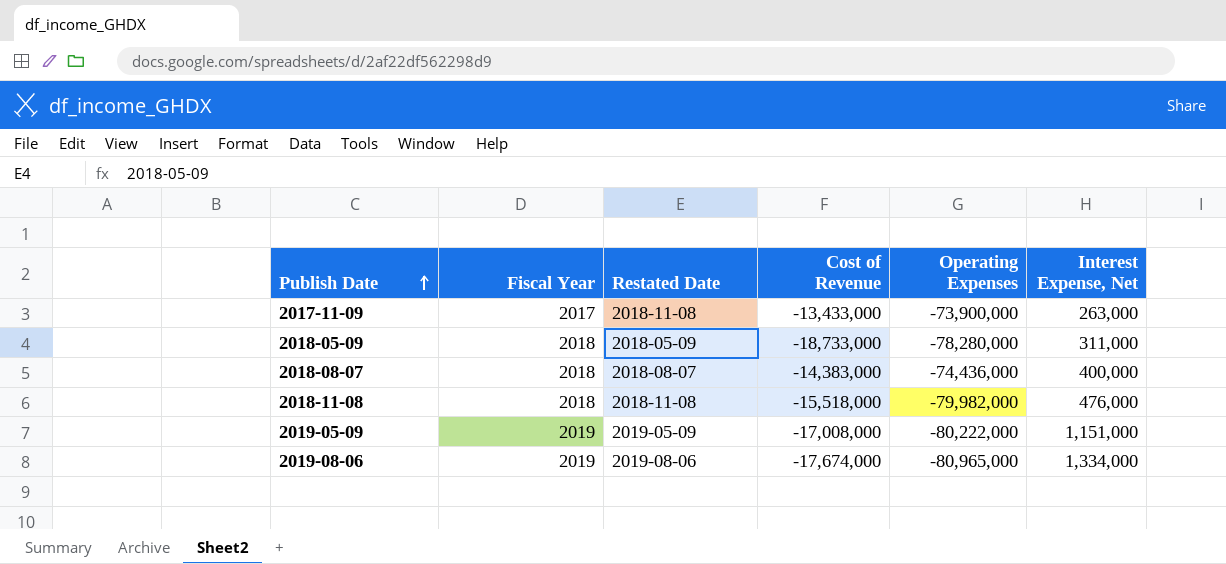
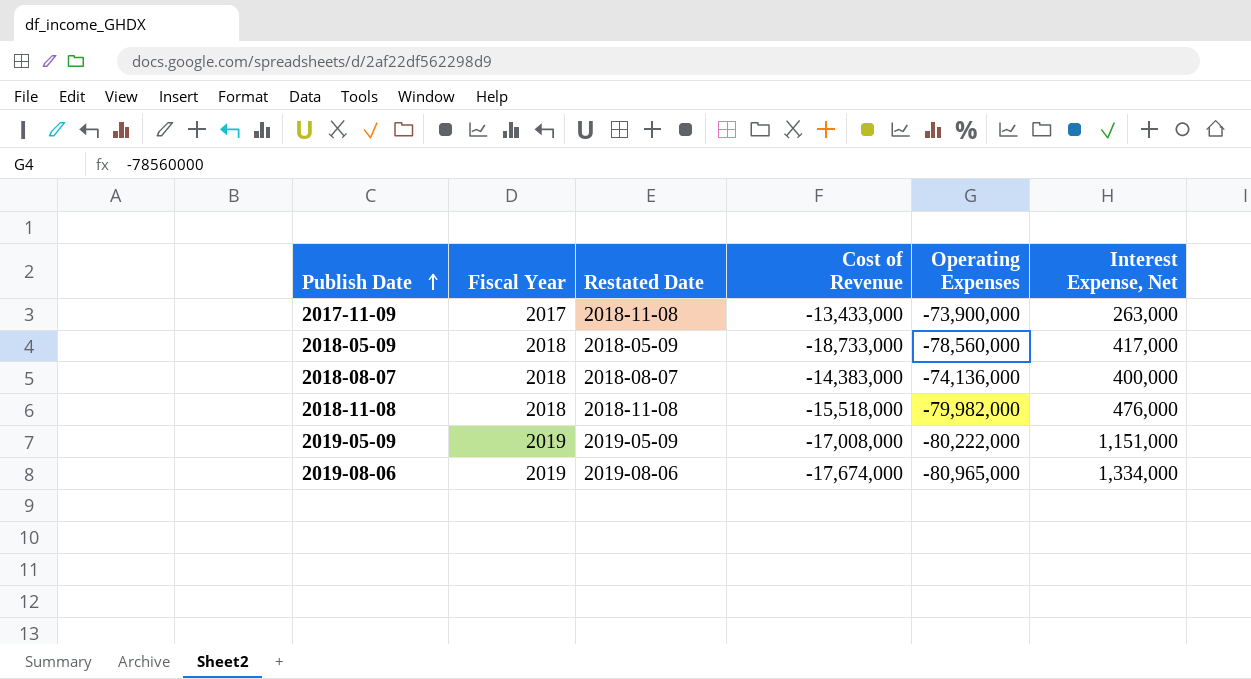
2018-05-09 | Operating Expenses: -78,280,000 -> -78,560,000
2018-05-09 | Interest Expense, Net: 311,000 -> 417,000
2018-08-07 | Operating Expenses: -74,436,000 -> -74,136,000

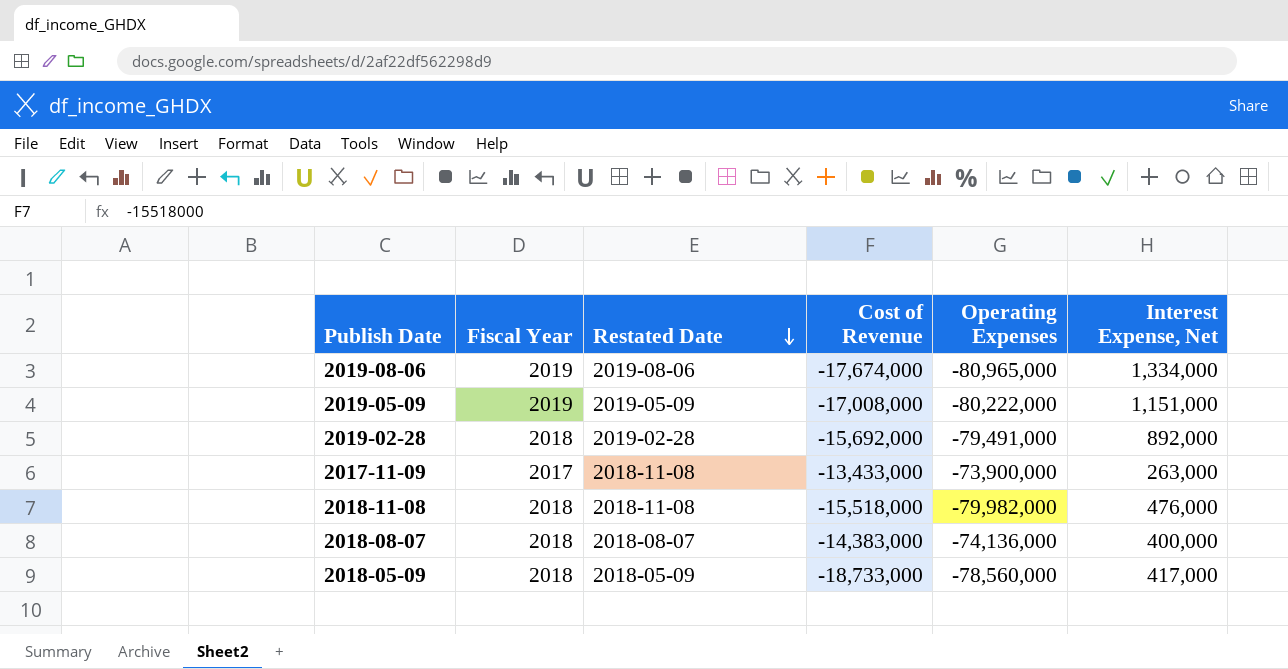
row order: Publish Date ascending -> Restated Date descending
row 2019-02-28: none -> 2018 | 2019-02-28 | -15,692,000 | -79,491,000 | 892,000

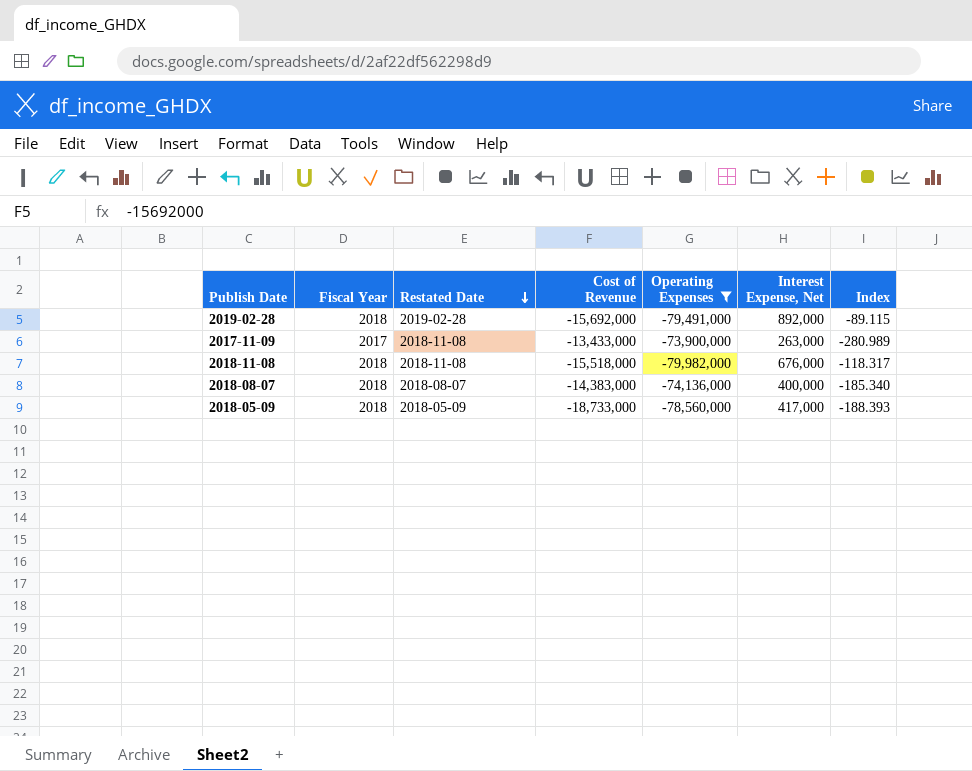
filter: none -> Operating Expenses >= -79,982,000
column Index | formula: none -> [Operating Expenses] / [Interest Expense, Net]
2018-11-08 | Interest Expense, Net: 476,000 -> 676,000

